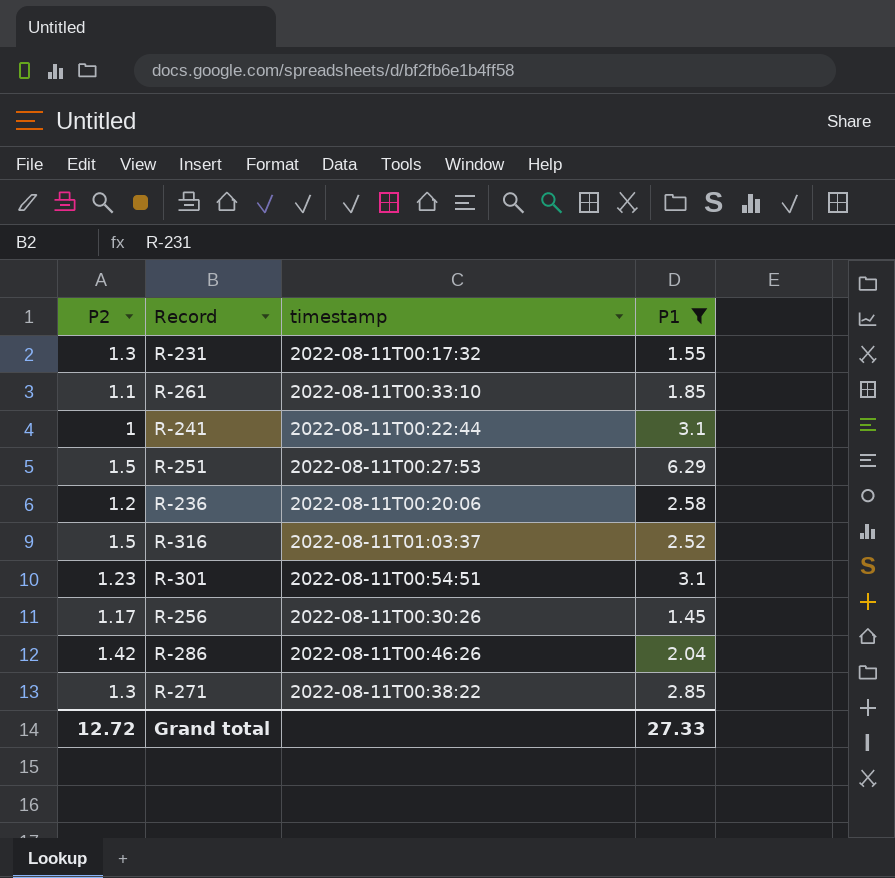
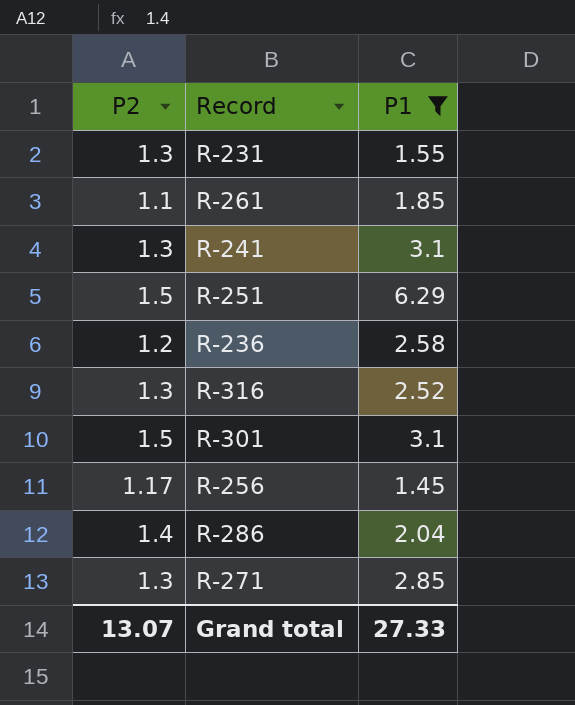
column timestamp | position: 3 -> none
R-241 | P2: 1 -> 1.3
R-316 | P2: 1.5 -> 1.3
R-301 | P2: 1.23 -> 1.5
R-286 | P2: 1.42 -> 1.4
Grand total | P2: 12.72 -> 13.07

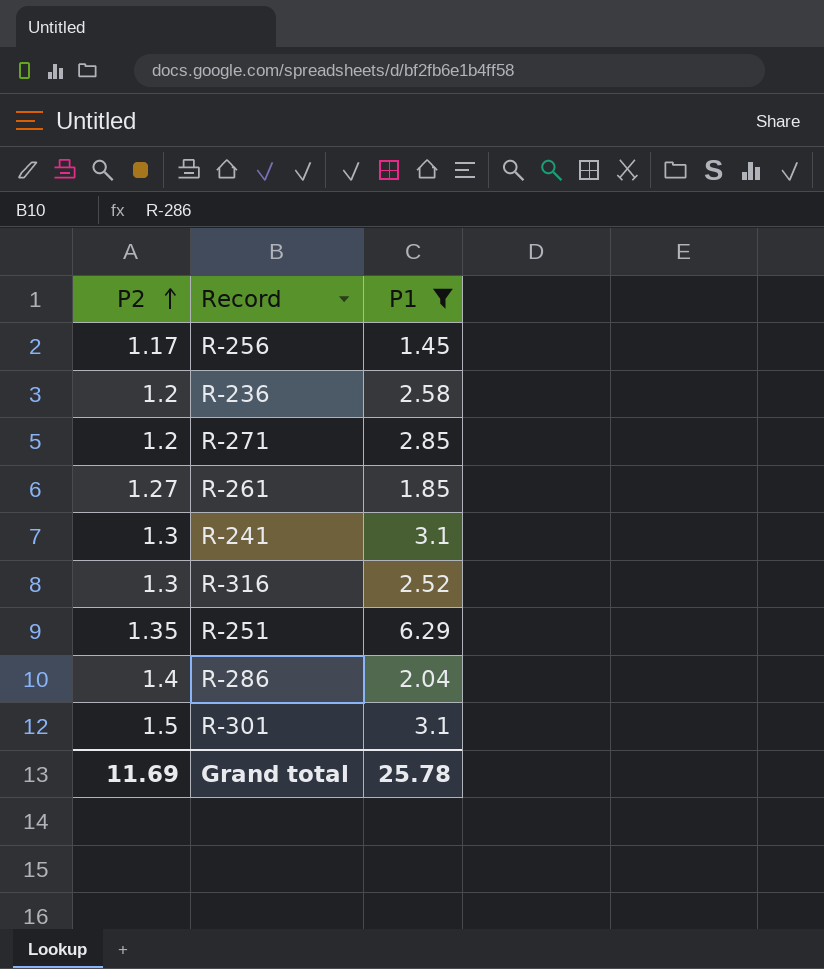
row order: none -> P2 ascending
row R-231: 1.3 | 1.55 -> none
R-271 | P2: 1.3 -> 1.2
R-261 | P2: 1.1 -> 1.27
R-251 | P2: 1.5 -> 1.35
Grand total | P2: 13.07 -> 11.69
Grand total | P1: 27.33 -> 25.78

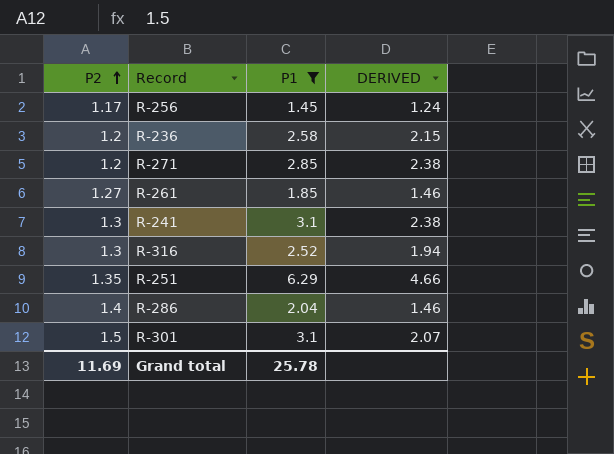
column DERIVED | formula: none -> [P1] / [P2]

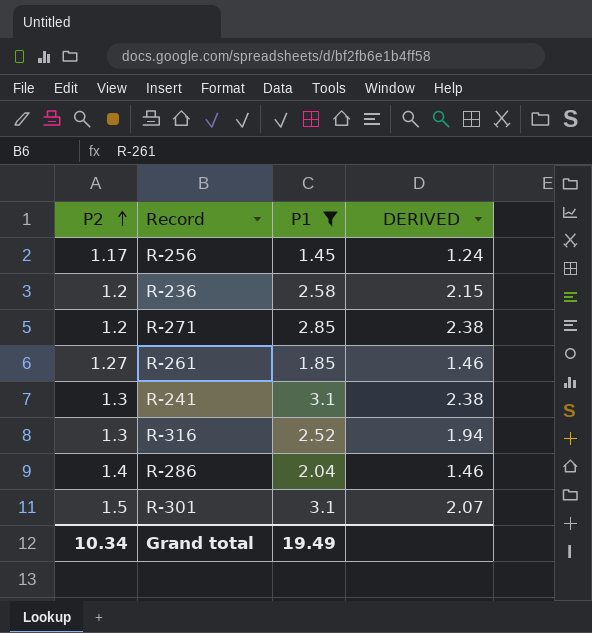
row R-251: 1.35 | 6.29 | 4.66 -> none
Grand total | P2: 11.69 -> 10.34
Grand total | P1: 25.78 -> 19.49

